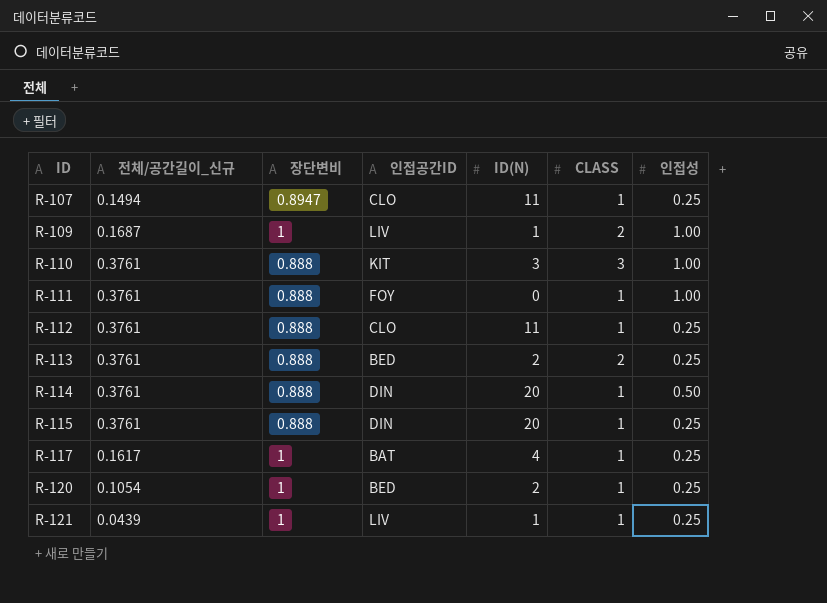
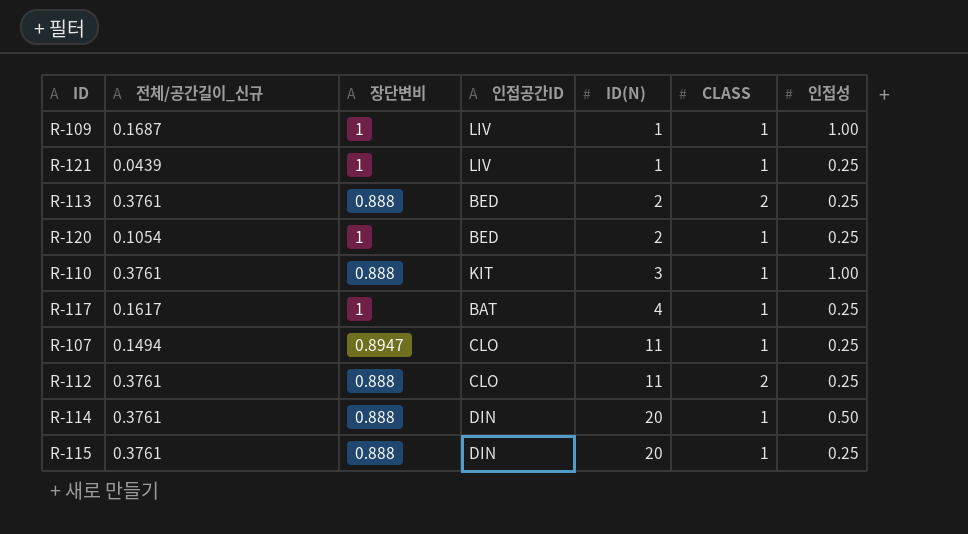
row order: ID ascending -> ID(N) ascending
row R-111: 0.3761 | 0.888 | FOY | 0 | 1 | 1.00 -> none
R-109 | CLASS: 2 -> 1
R-110 | CLASS: 3 -> 1
R-112 | CLASS: 1 -> 2

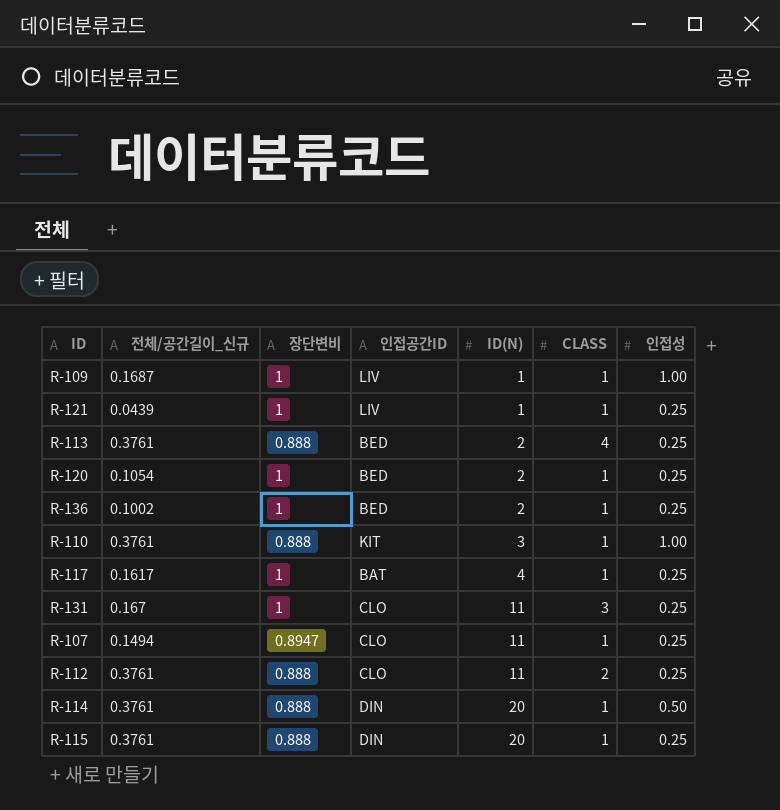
R-113 | CLASS: 2 -> 4
row R-136: none -> 0.1002 | 1 | BED | 2 | 1 | 0.25
row R-131: none -> 0.167 | 1 | CLO | 11 | 3 | 0.25

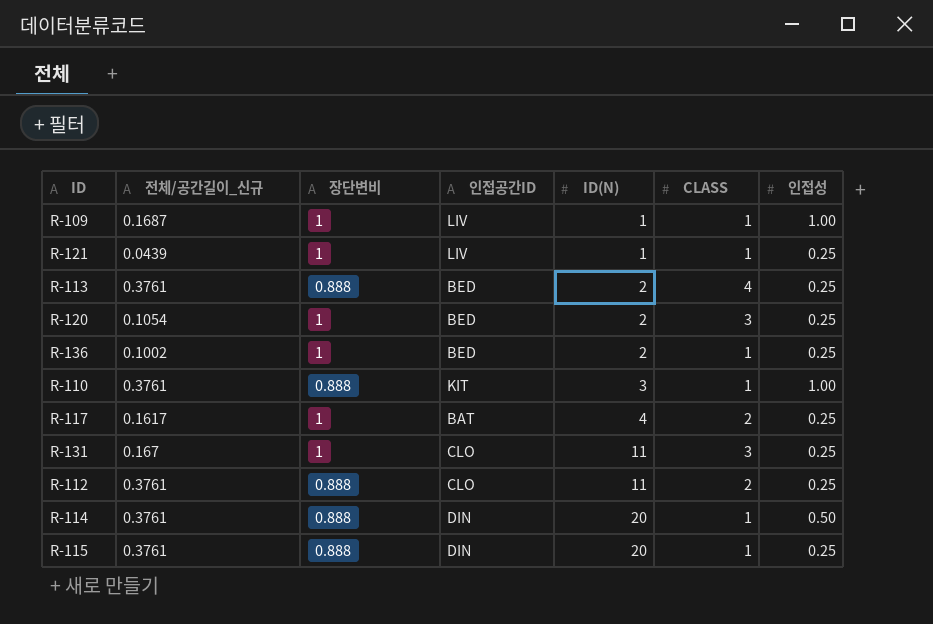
row R-107: 0.1494 | 0.8947 | CLO | 11 | 1 | 0.25 -> none
R-120 | CLASS: 1 -> 3
R-117 | CLASS: 1 -> 2

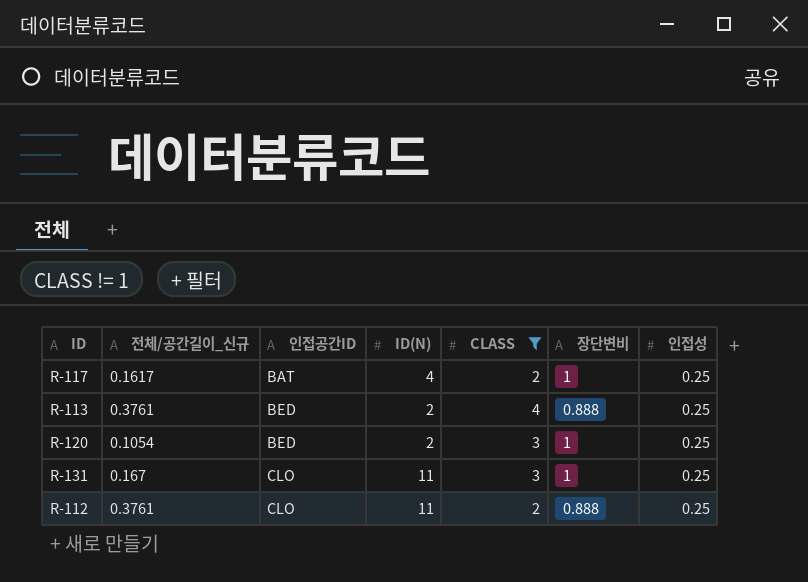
filter: none -> CLASS != 1
row order: ID(N) ascending -> 인접공간ID ascending
column 장단변비 | position: 3 -> 6

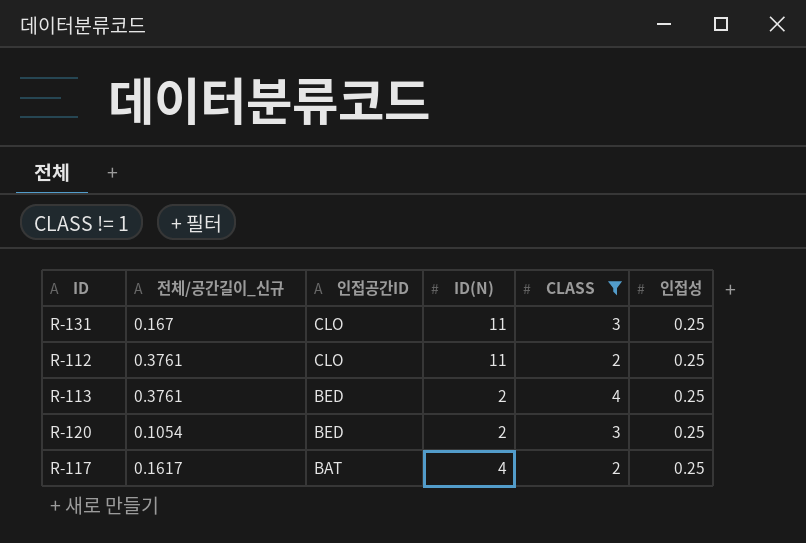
row order: 인접공간ID ascending -> 인접공간ID descending
column 장단변비 | position: 6 -> none

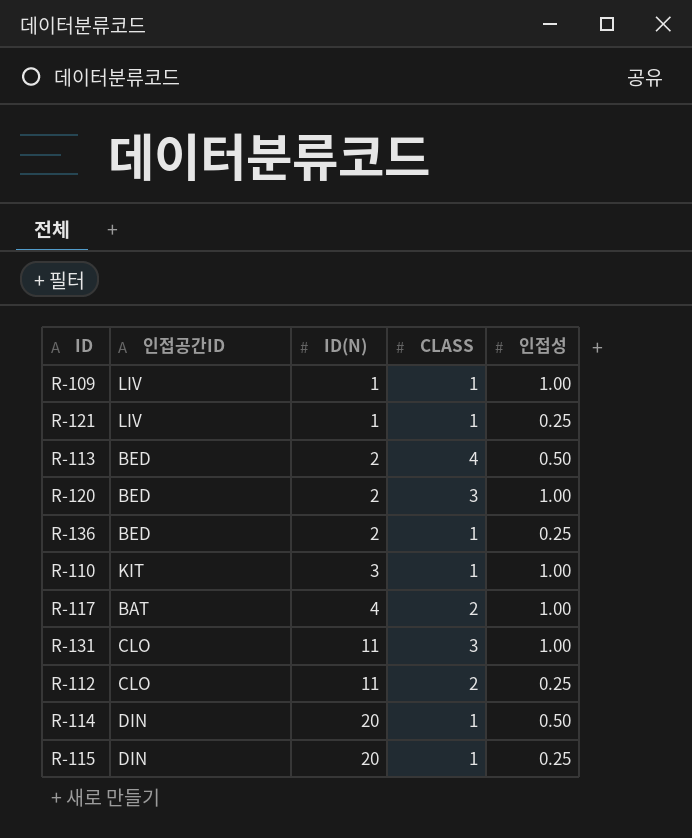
filter: CLASS != 1 -> none
row order: 인접공간ID descending -> ID(N) ascending
column 전체/공간길이_신규 | position: 2 -> none
R-113 | 인접성: 0.25 -> 0.50
R-120 | 인접성: 0.25 -> 1.00
R-117 | 인접성: 0.25 -> 1.00
R-131 | 인접성: 0.25 -> 1.00

